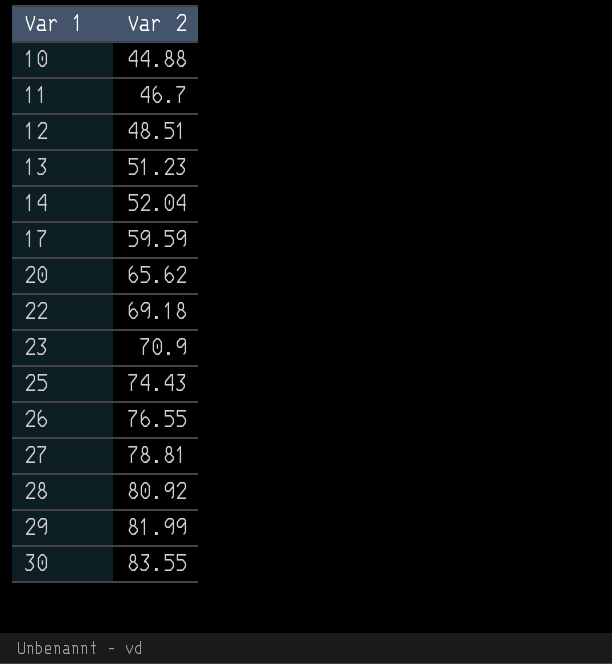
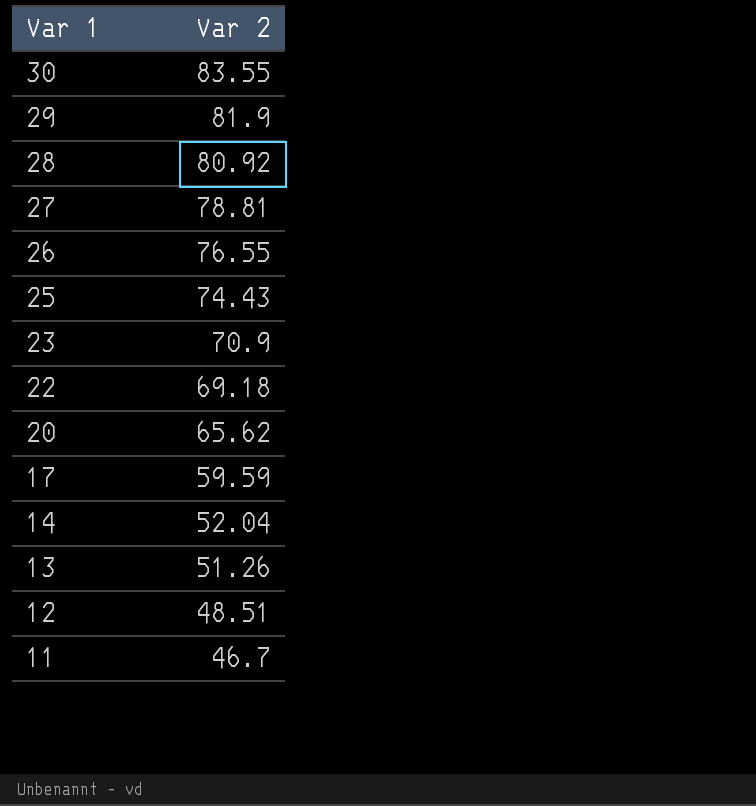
row order: Var 1 ascending -> Var 1 descending
row 10: 44.88 -> none
29 | Var 2: 81.99 -> 81.9
13 | Var 2: 51.23 -> 51.26

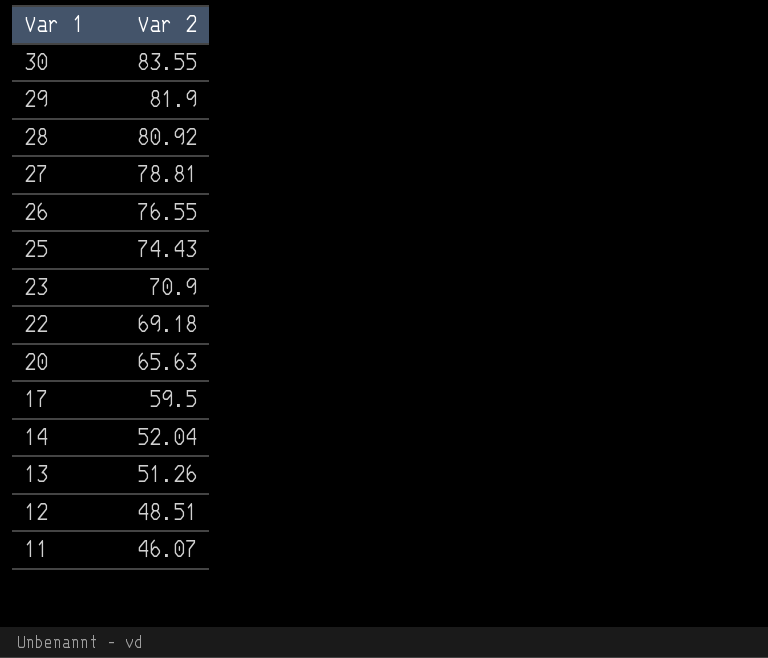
20 | Var 2: 65.62 -> 65.63
17 | Var 2: 59.59 -> 59.5
11 | Var 2: 46.7 -> 46.07

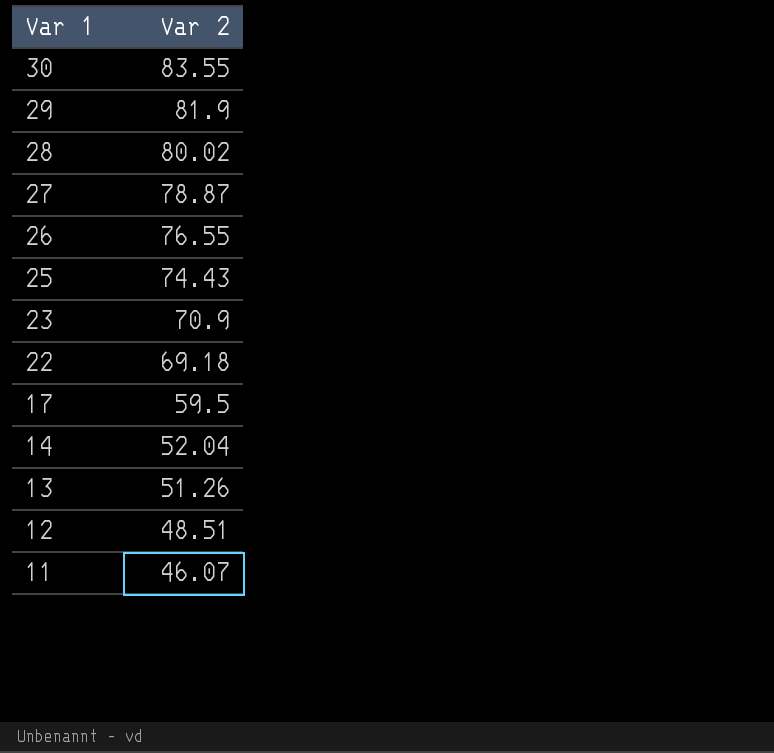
row 20: 65.63 -> none
28 | Var 2: 80.92 -> 80.02
27 | Var 2: 78.81 -> 78.87

